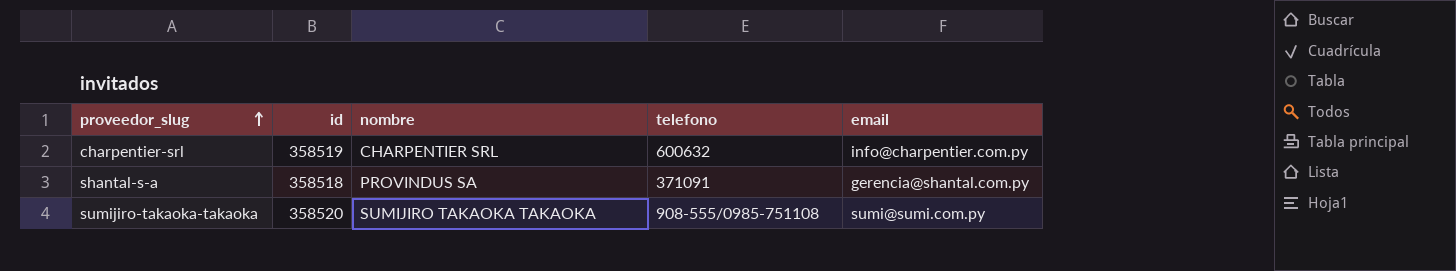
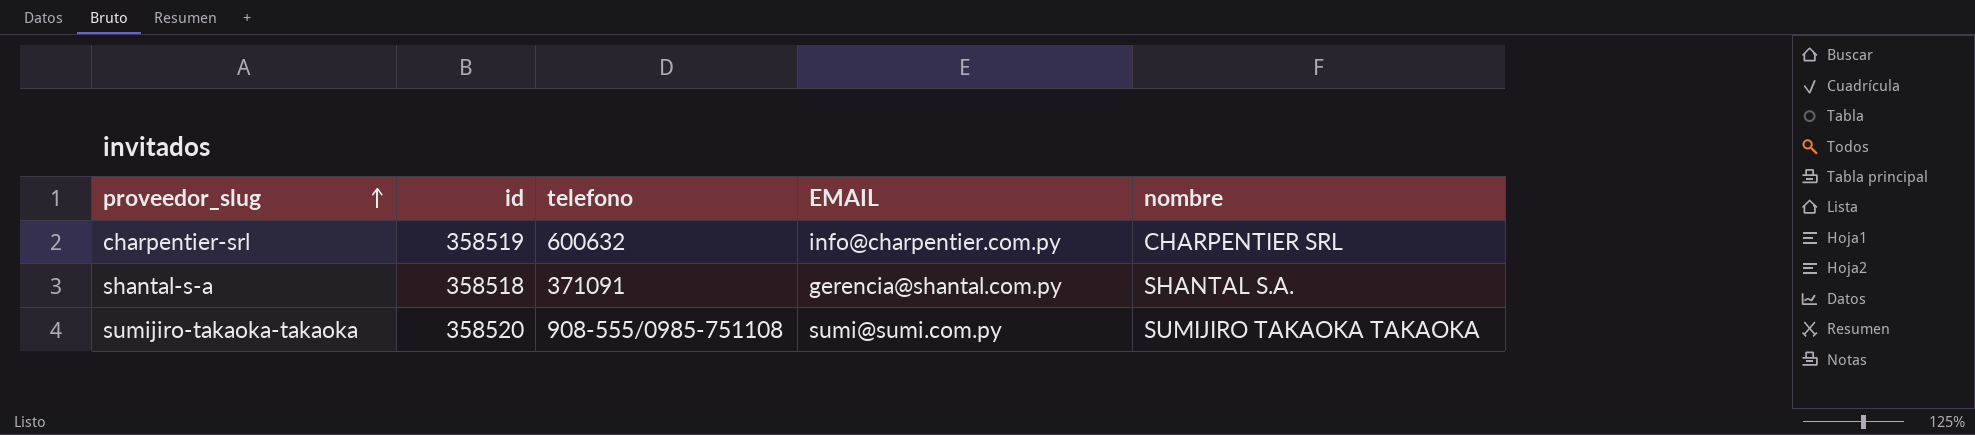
column name: email -> EMAIL
column nombre | position: 3 -> 5
shantal-s-a | nombre: PROVINDUS SA -> SHANTAL S.A.

